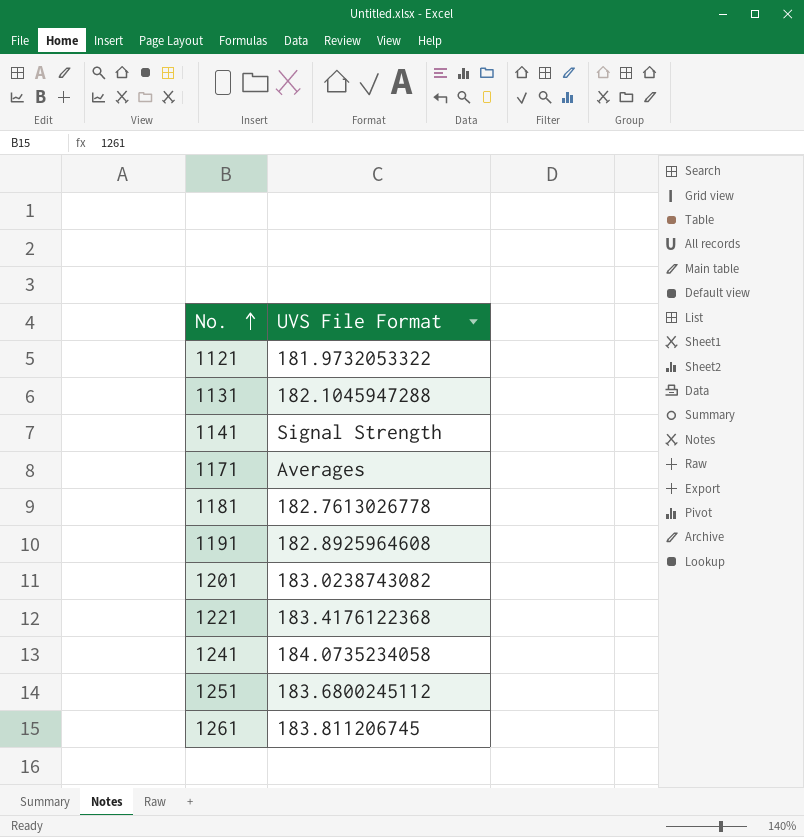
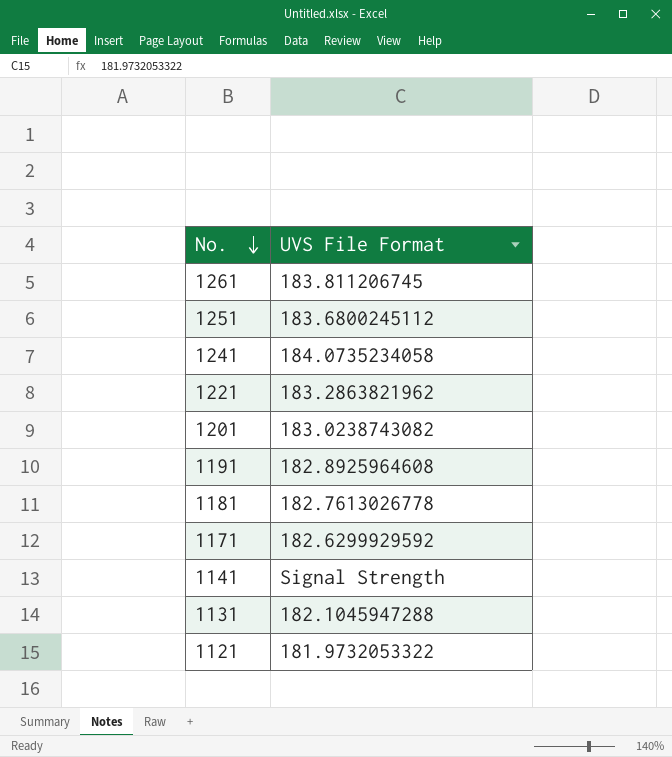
row order: No. ascending -> No. descending
1221 | UVS File Format: 183.4176122368 -> 183.2863821962
1171 | UVS File Format: Averages -> 182.6299929592

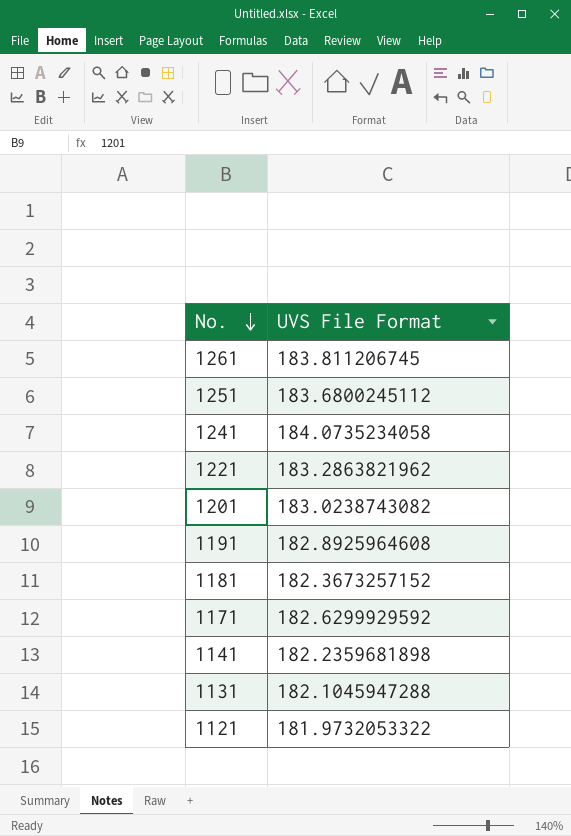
1181 | UVS File Format: 182.7613026778 -> 182.3673257152
1141 | UVS File Format: Signal Strength -> 182.2359681898

